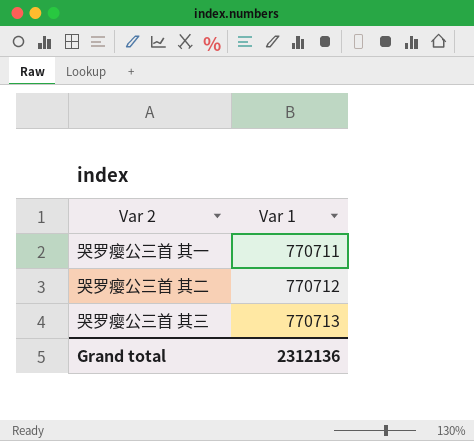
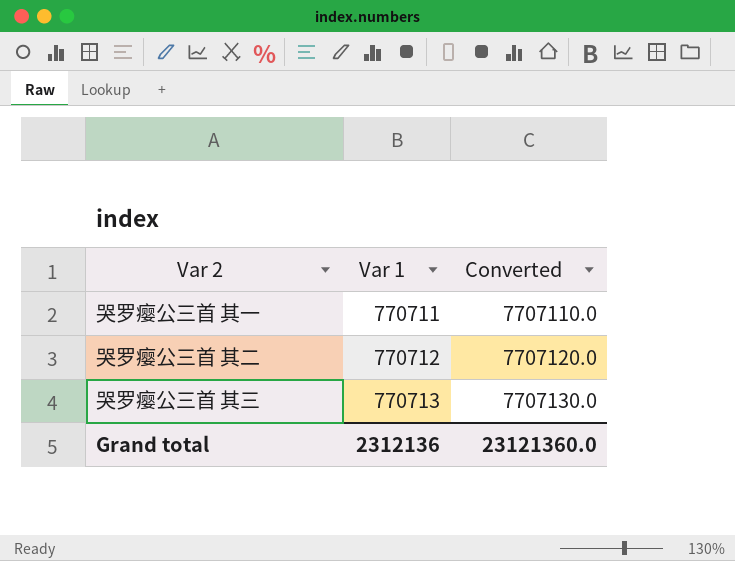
column Converted | formula: none -> [Var 1] * 10

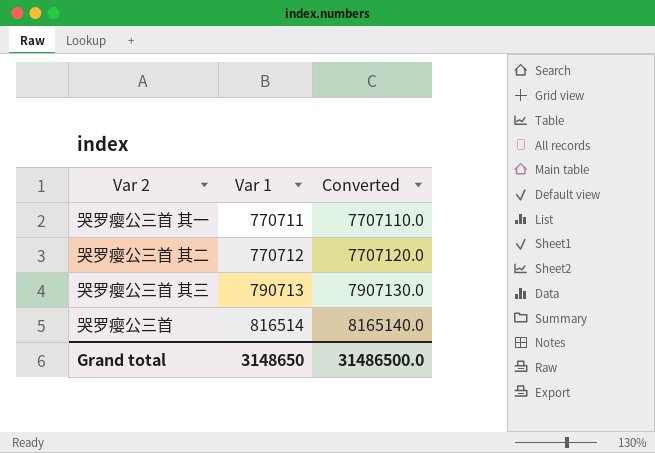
哭罗瘿公三首 其三 | Var 1: 770713 -> 790713
哭罗瘿公三首 其三 | Converted: 7707130.0 -> 7907130.0
row 哭罗瘿公三首: none -> 816514 | 8165140.0
Grand total | Var 1: 2312136 -> 3148650
Grand total | Converted: 23121360.0 -> 31486500.0

